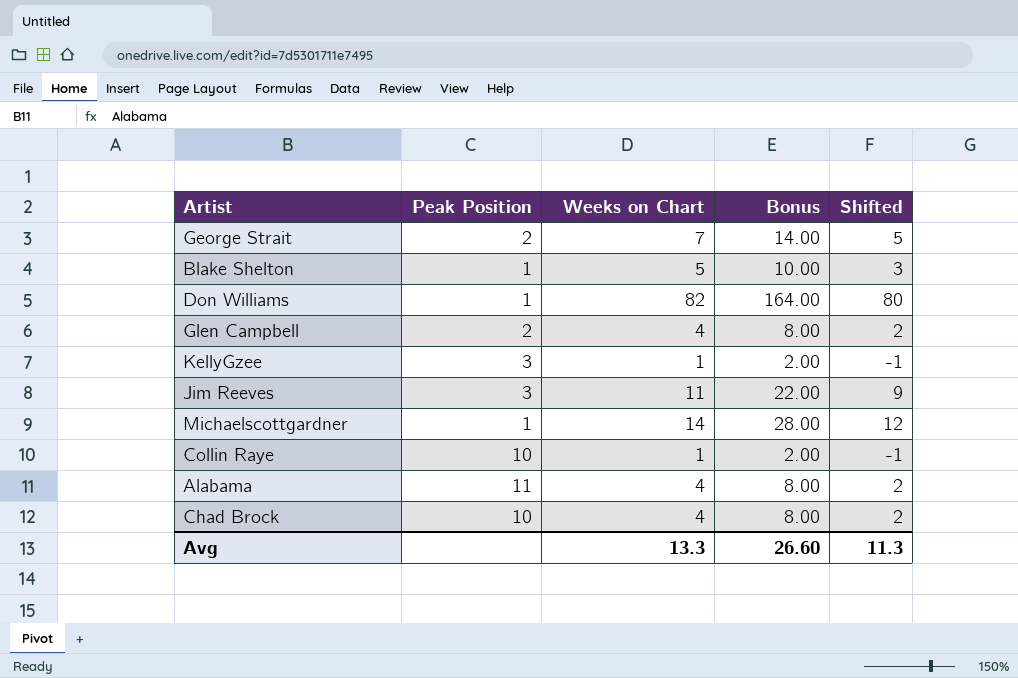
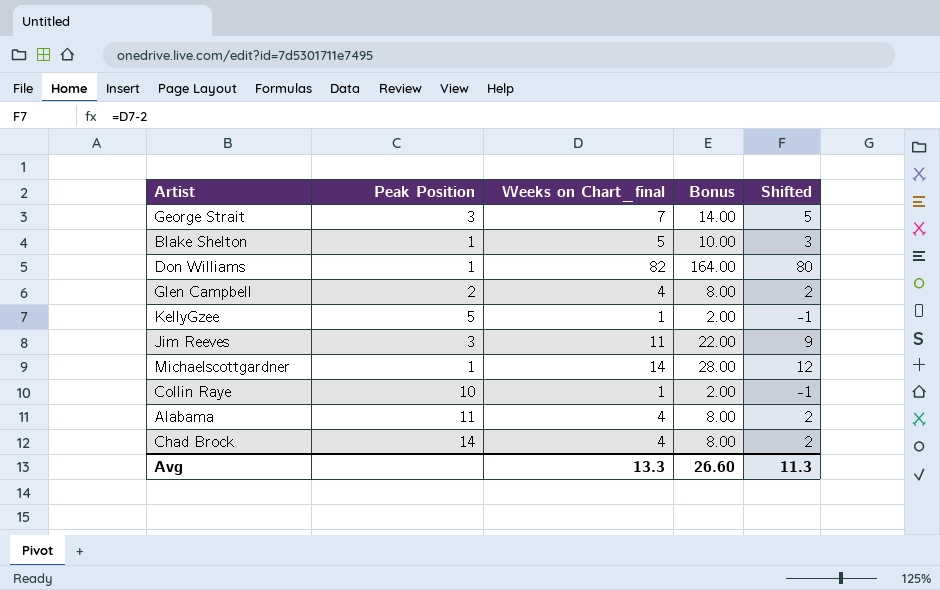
column name: Weeks on Chart -> Weeks on Chart_final
George Strait | Peak Position: 2 -> 3
KellyGzee | Peak Position: 3 -> 5
Chad Brock | Peak Position: 10 -> 14

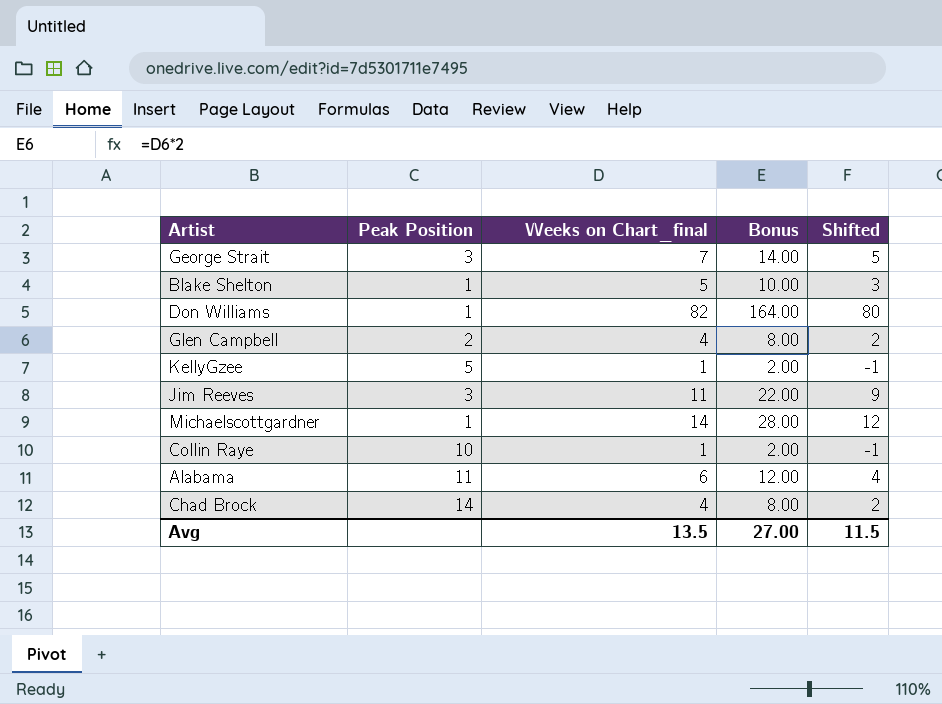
Alabama | Weeks on Chart_final: 4 -> 6
Alabama | Bonus: 8.00 -> 12.00
Alabama | Shifted: 2 -> 4
Avg | Weeks on Chart_final: 13.3 -> 13.5
Avg | Bonus: 26.60 -> 27.00
Avg | Shifted: 11.3 -> 11.5

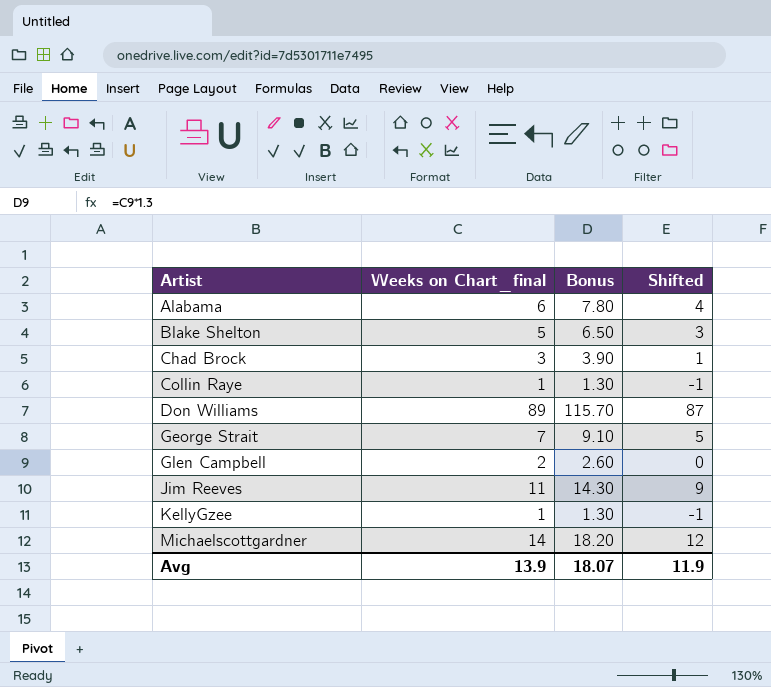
row order: none -> Artist ascending
column Peak Position | position: 2 -> none
column Bonus | formula: [Weeks on Chart_final] * 2 -> [Weeks on Chart_final] * 1.3
Chad Brock | Weeks on Chart_final: 4 -> 3
Chad Brock | Shifted: 2 -> 1
Don Williams | Weeks on Chart_final: 82 -> 89
Don Williams | Shifted: 80 -> 87
Glen Campbell | Weeks on Chart_final: 4 -> 2
Glen Campbell | Shifted: 2 -> 0
Avg | Weeks on Chart_final: 13.5 -> 13.9
Avg | Bonus: 27.00 -> 18.07
Avg | Shifted: 11.5 -> 11.9

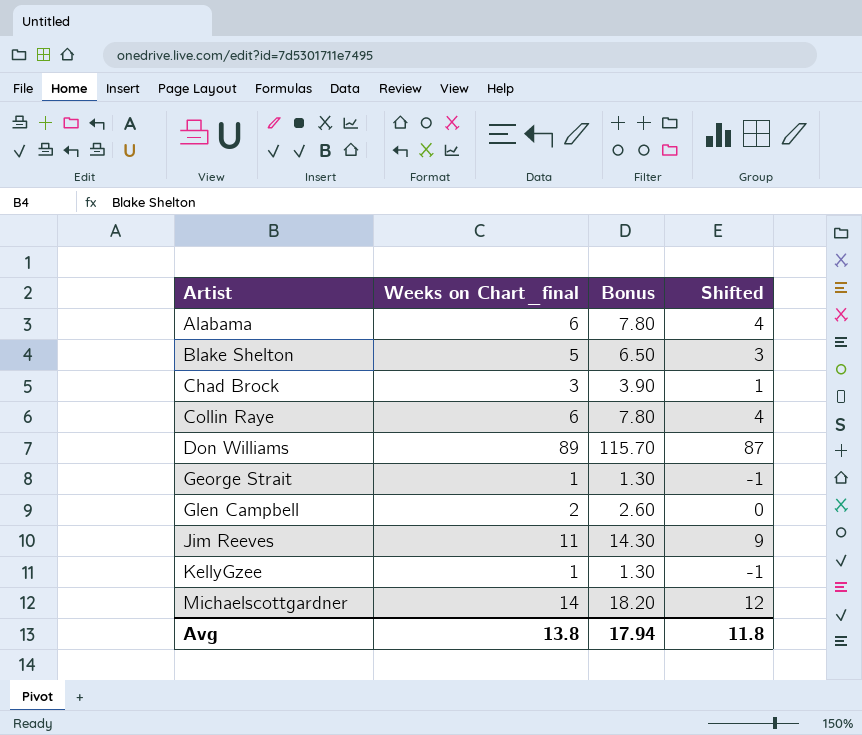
Collin Raye | Weeks on Chart_final: 1 -> 6
Collin Raye | Bonus: 1.30 -> 7.80
Collin Raye | Shifted: -1 -> 4
George Strait | Weeks on Chart_final: 7 -> 1
George Strait | Bonus: 9.10 -> 1.30
George Strait | Shifted: 5 -> -1
Avg | Weeks on Chart_final: 13.9 -> 13.8
Avg | Bonus: 18.07 -> 17.94
Avg | Shifted: 11.9 -> 11.8

